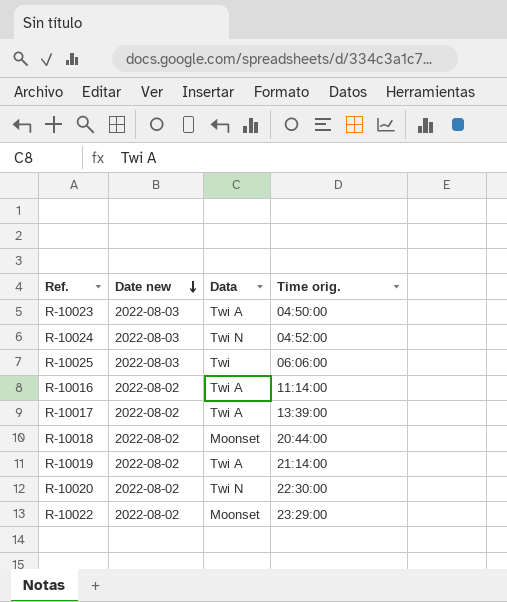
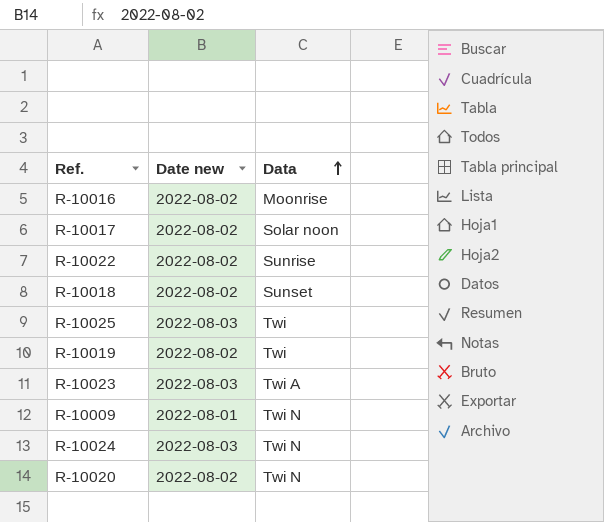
row order: Date new descending -> Data ascending
column Time orig. | position: 4 -> none
R-10016 | Data: Twi A -> Moonrise
R-10017 | Data: Twi A -> Solar noon
R-10022 | Data: Moonset -> Sunrise
R-10018 | Data: Moonset -> Sunset
R-10019 | Data: Twi A -> Twi
row R-10009: none -> 2022-08-01 | Twi N

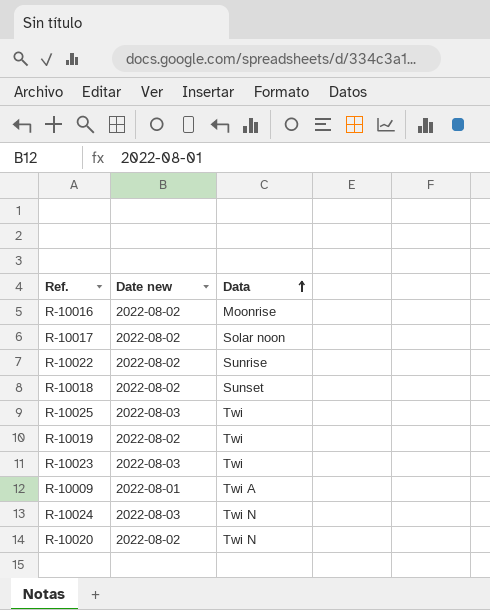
R-10023 | Data: Twi A -> Twi
R-10009 | Data: Twi N -> Twi A

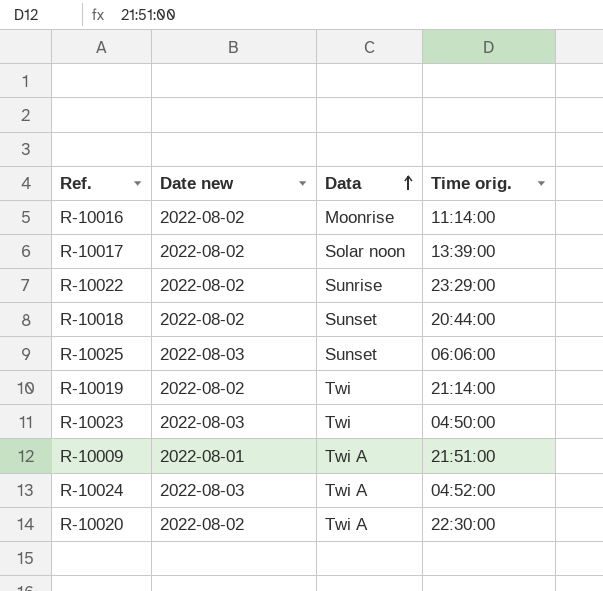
column Time orig. | position: none -> 4
R-10025 | Data: Twi -> Sunset
R-10024 | Data: Twi N -> Twi A
R-10020 | Data: Twi N -> Twi A

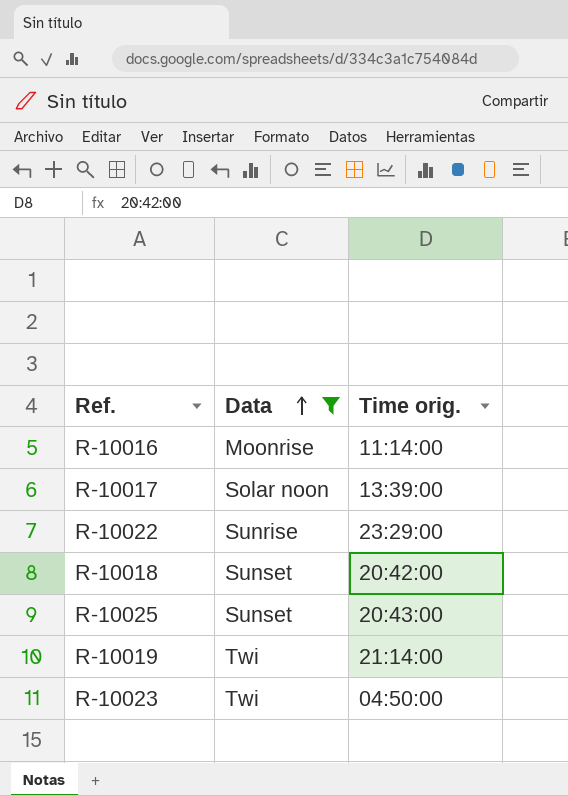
filter: none -> Data != Twi A
column Date new | position: 2 -> none
R-10018 | Time orig.: 20:44:00 -> 20:42:00
R-10025 | Time orig.: 06:06:00 -> 20:43:00

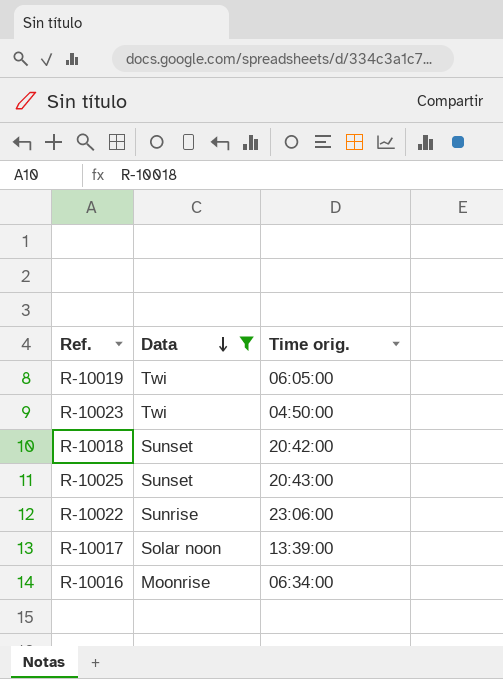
row order: Data ascending -> Data descending
R-10019 | Time orig.: 21:14:00 -> 06:05:00
R-10022 | Time orig.: 23:29:00 -> 23:06:00
R-10016 | Time orig.: 11:14:00 -> 06:34:00

